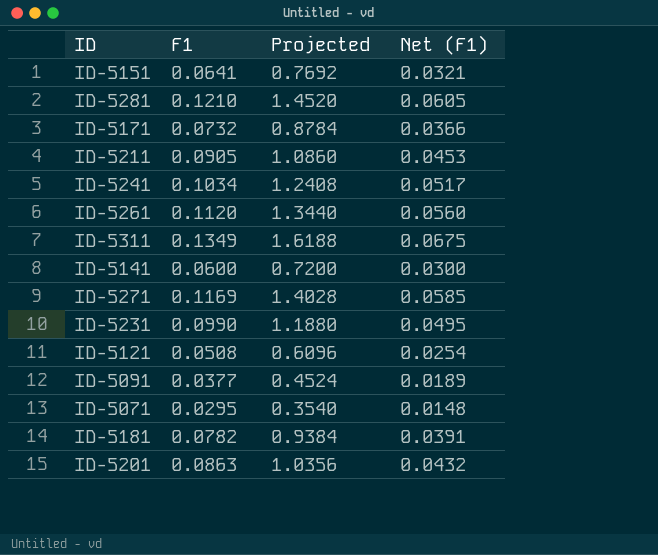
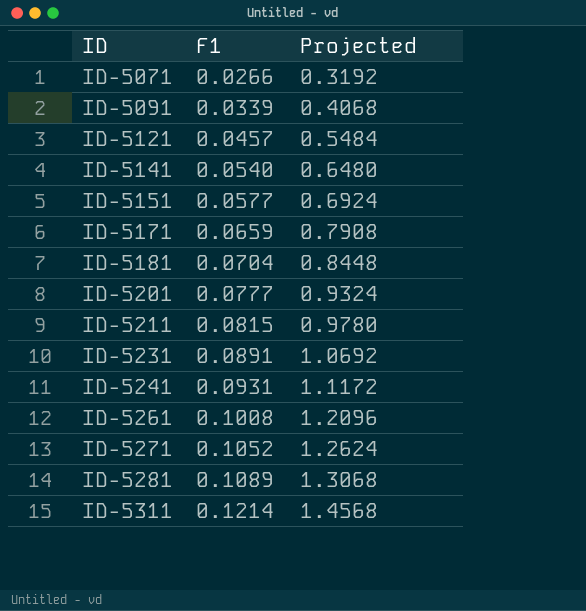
row order: none -> ID ascending
column Net (F1) | formula: [F1] * 0.5 -> none
ID-5071 | F1: 0.0295 -> 0.0266
ID-5071 | Projected: 0.3540 -> 0.3192
ID-5091 | F1: 0.0377 -> 0.0339
ID-5091 | Projected: 0.4524 -> 0.4068
ID-5121 | F1: 0.0508 -> 0.0457
ID-5121 | Projected: 0.6096 -> 0.5484
ID-5141 | F1: 0.0600 -> 0.0540
ID-5141 | Projected: 0.7200 -> 0.6480
ID-5151 | F1: 0.0641 -> 0.0577
ID-5151 | Projected: 0.7692 -> 0.6924
ID-5171 | F1: 0.0732 -> 0.0659
ID-5171 | Projected: 0.8784 -> 0.7908
ID-5181 | F1: 0.0782 -> 0.0704
ID-5181 | Projected: 0.9384 -> 0.8448
ID-5201 | F1: 0.0863 -> 0.0777
ID-5201 | Projected: 1.0356 -> 0.9324
ID-5211 | F1: 0.0905 -> 0.0815
ID-5211 | Projected: 1.0860 -> 0.9780
ID-5231 | F1: 0.0990 -> 0.0891
ID-5231 | Projected: 1.1880 -> 1.0692
ID-5241 | F1: 0.1034 -> 0.0931
ID-5241 | Projected: 1.2408 -> 1.1172
ID-5261 | F1: 0.1120 -> 0.1008
ID-5261 | Projected: 1.3440 -> 1.2096
ID-5271 | F1: 0.1169 -> 0.1052
ID-5271 | Projected: 1.4028 -> 1.2624
ID-5281 | F1: 0.1210 -> 0.1089
ID-5281 | Projected: 1.4520 -> 1.3068
ID-5311 | F1: 0.1349 -> 0.1214
ID-5311 | Projected: 1.6188 -> 1.4568

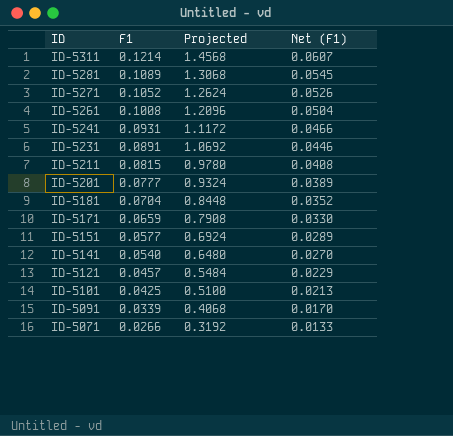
row order: ID ascending -> ID descending
column Net (F1) | formula: none -> [F1] * 0.5
row ID-5101: none -> 0.0425 | 0.5100 | 0.0213

